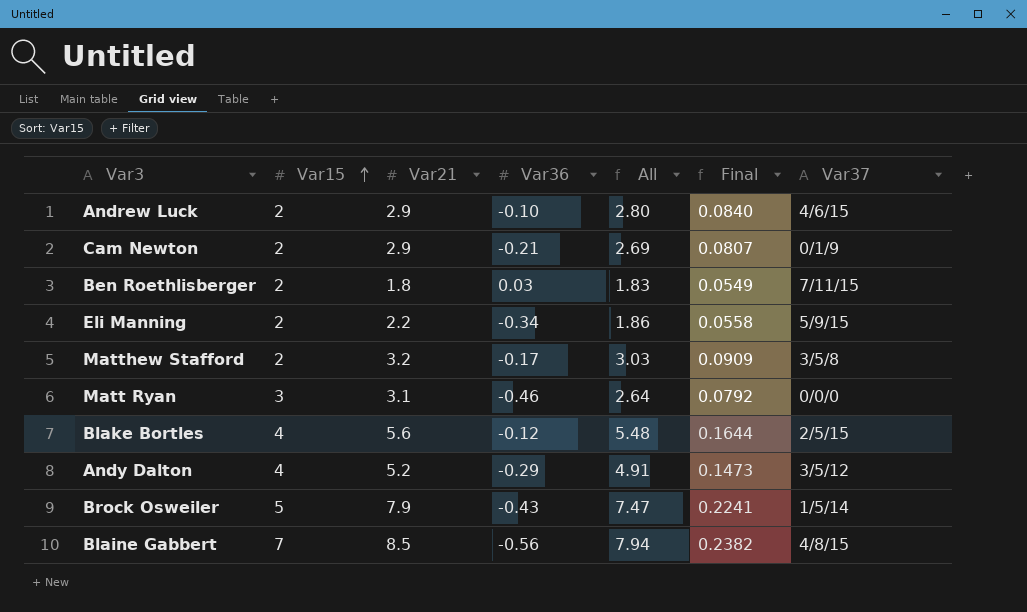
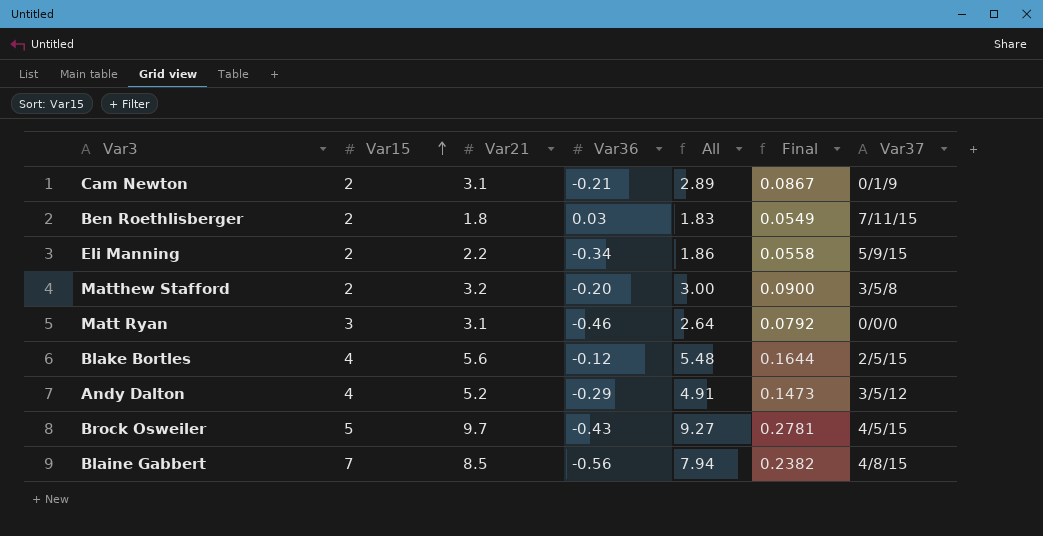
row Andrew Luck: 2 | 2.9 | -0.10 | 2.80 | 0.0840 | 4/6/15 -> none
Cam Newton | Var21: 2.9 -> 3.1
Cam Newton | All: 2.69 -> 2.89
Cam Newton | Final: 0.0807 -> 0.0867
Matthew Stafford | Var36: -0.17 -> -0.20
Matthew Stafford | All: 3.03 -> 3.00
Matthew Stafford | Final: 0.0909 -> 0.0900
Brock Osweiler | Var21: 7.9 -> 9.7
Brock Osweiler | All: 7.47 -> 9.27
Brock Osweiler | Final: 0.2241 -> 0.2781
Brock Osweiler | Var37: 1/5/14 -> 4/5/15

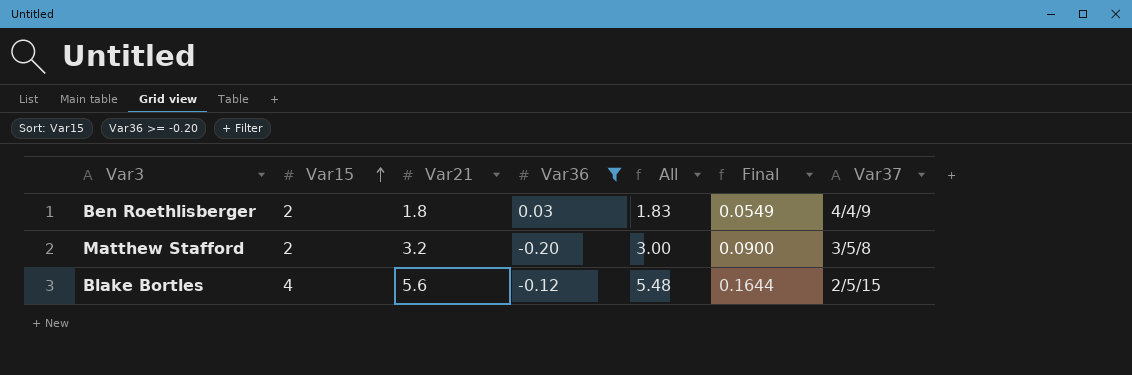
filter: none -> Var36 >= -0.20
Ben Roethlisberger | Var37: 7/11/15 -> 4/4/9

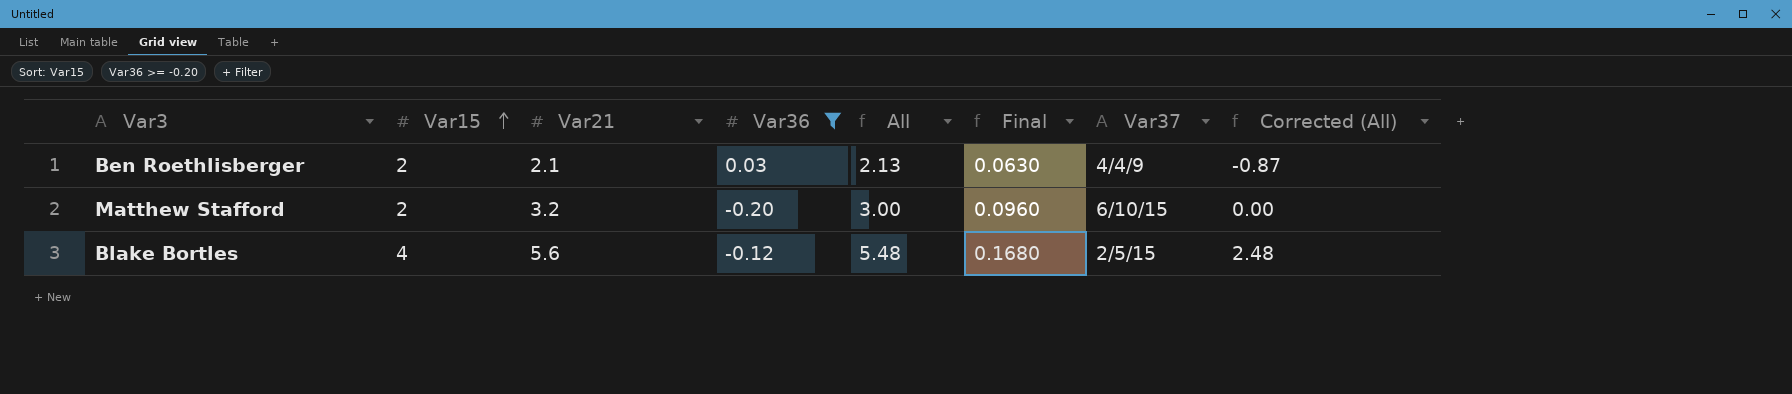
column Final | formula: [All] * 0.03 -> [Var21] * 0.03
column Corrected (All) | formula: none -> [All] - 3
Ben Roethlisberger | Var21: 1.8 -> 2.1
Ben Roethlisberger | All: 1.83 -> 2.13
Matthew Stafford | Var37: 3/5/8 -> 6/10/15

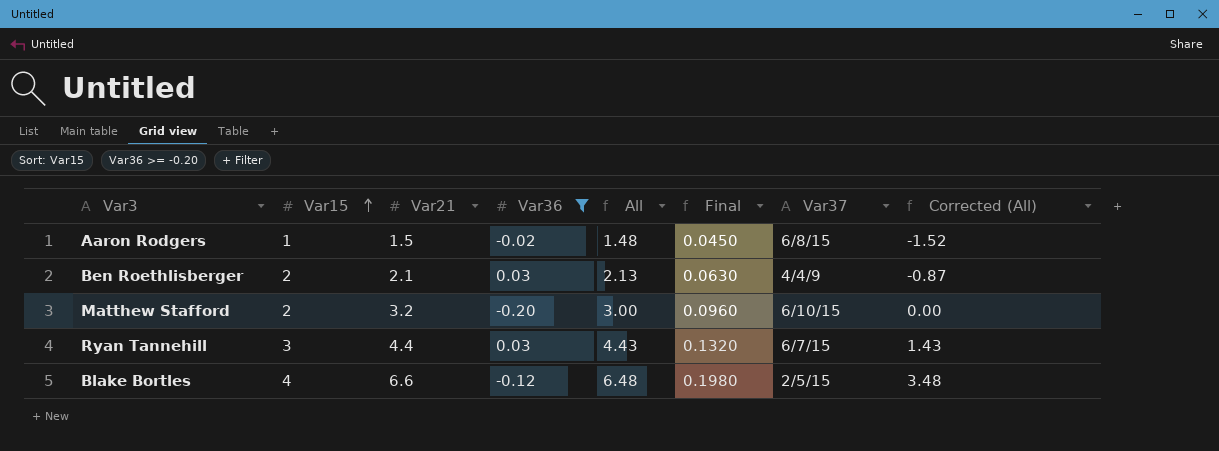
row Aaron Rodgers: none -> 1 | 1.5 | -0.02 | 1.48 | 0.0450 | 6/8/15 | -1.52
row Ryan Tannehill: none -> 3 | 4.4 | 0.03 | 4.43 | 0.1320 | 6/7/15 | 1.43
Blake Bortles | Var21: 5.6 -> 6.6
Blake Bortles | All: 5.48 -> 6.48
Blake Bortles | Final: 0.1680 -> 0.1980
Blake Bortles | Corrected (All): 2.48 -> 3.48

